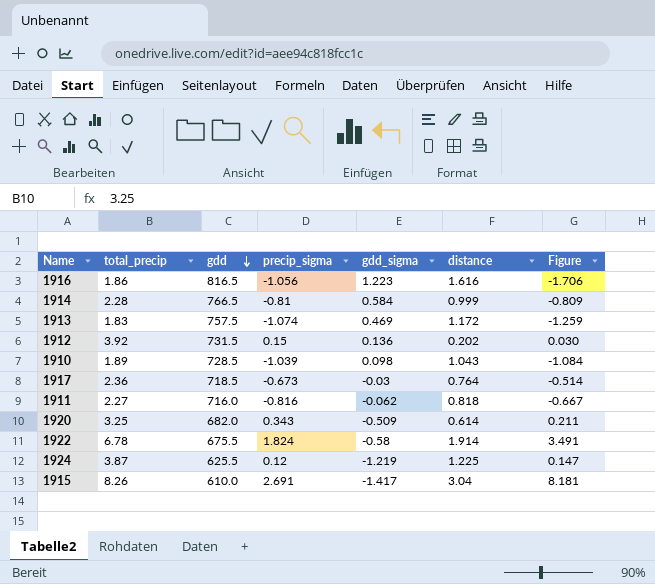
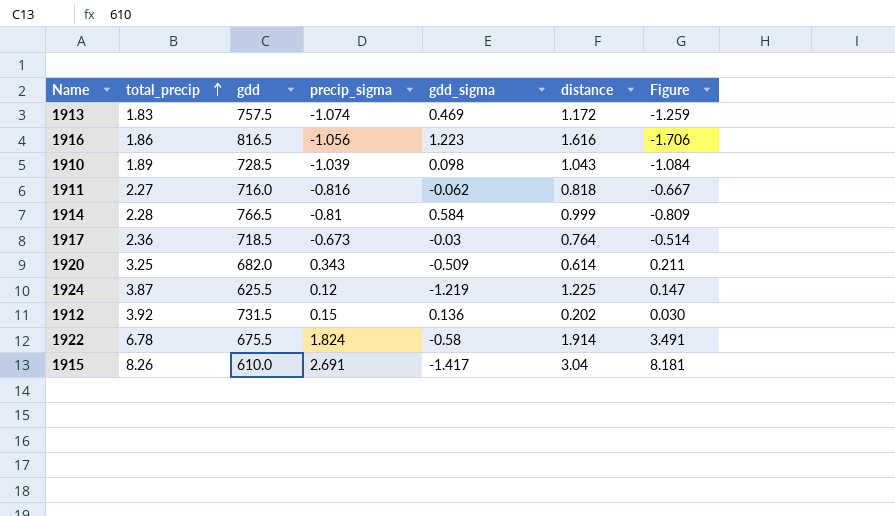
row order: gdd descending -> total_precip ascending

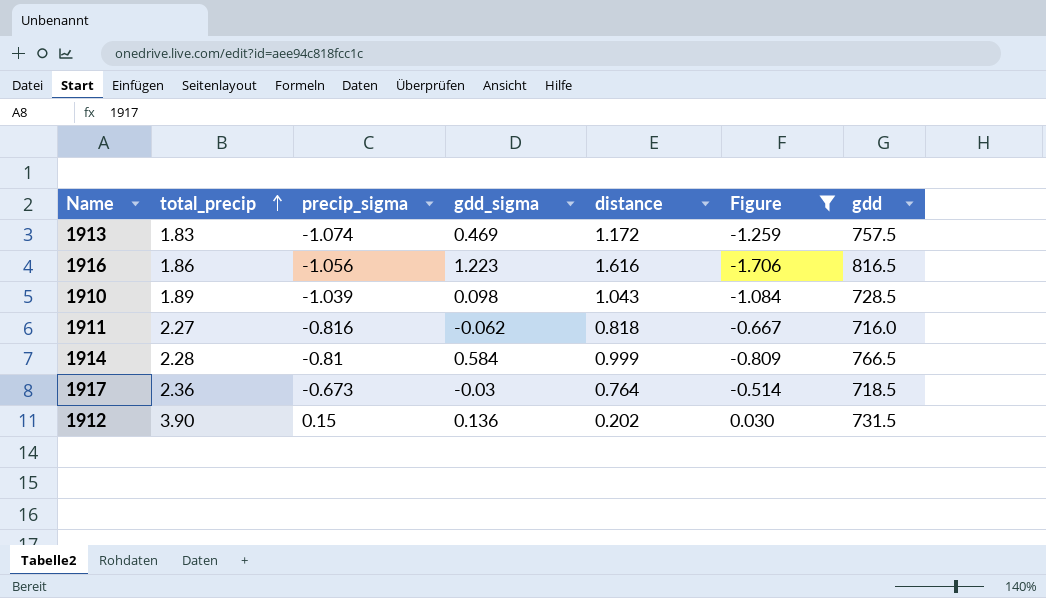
filter: none -> Figure <= 0.030
column gdd | position: 3 -> 7
1912 | total_precip: 3.92 -> 3.90

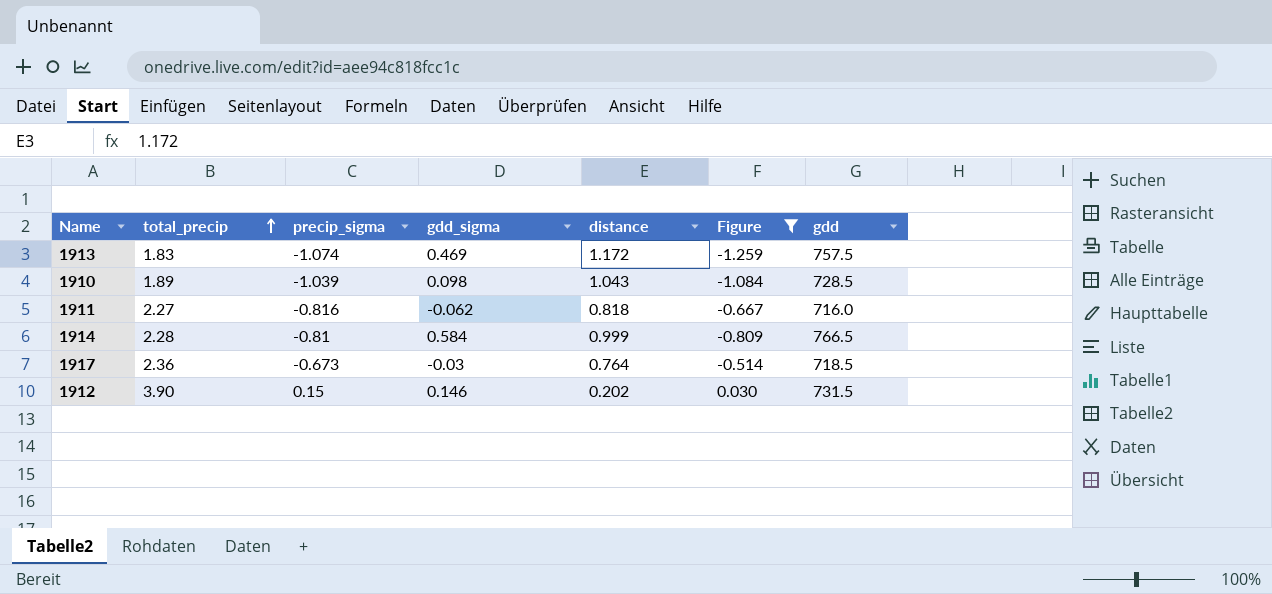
row 1916: 1.86 | -1.056 | 1.223 | 1.616 | -1.706 | 816.5 -> none
1912 | gdd_sigma: 0.136 -> 0.146

